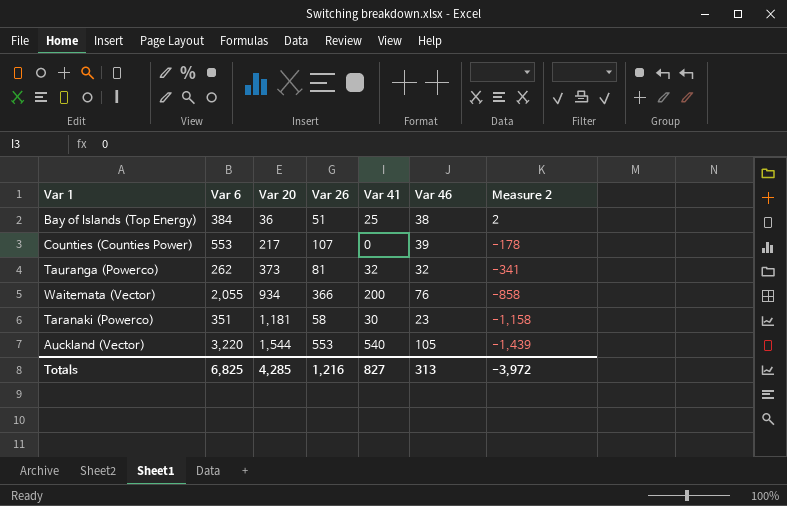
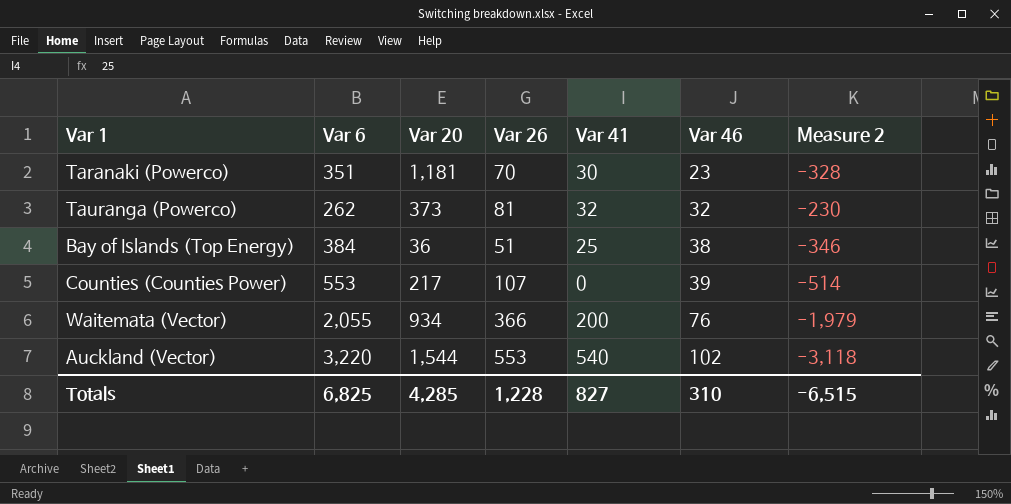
row order: Var 20 ascending -> Var 46 ascending
column Measure 2 | formula: [Var 46] - [Var 20] -> [Var 46] - [Var 6]
Taranaki (Powerco) | Var 26: 58 -> 70
Auckland (Vector) | Var 46: 105 -> 102
Totals | Var 26: 1,216 -> 1,228
Totals | Var 46: 313 -> 310
Totals | Measure 2: -3,972 -> -6,515

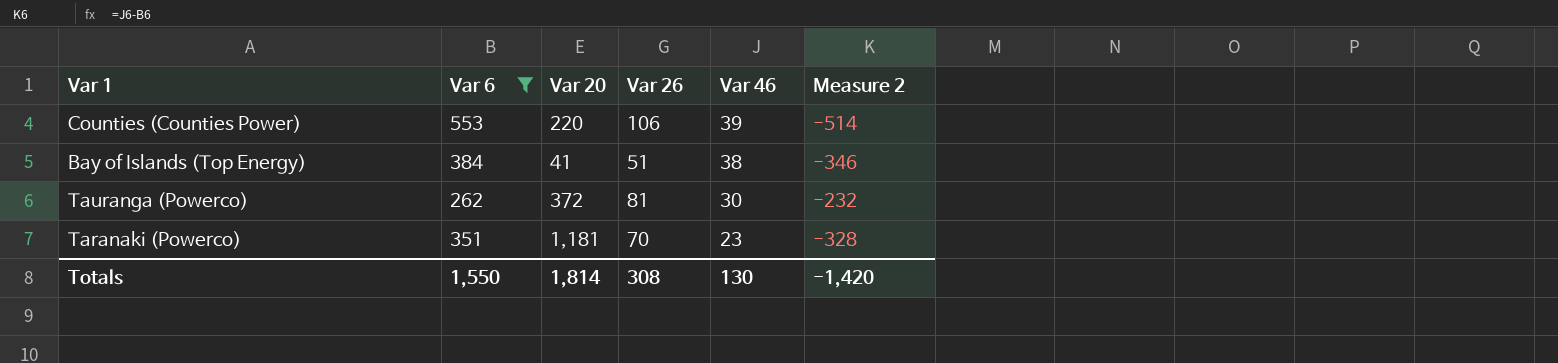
filter: none -> Var 6 <= 553
row order: Var 46 ascending -> Var 46 descending
column Var 41 | position: 5 -> none
Counties (Counties Power) | Var 20: 217 -> 220
Counties (Counties Power) | Var 26: 107 -> 106
Bay of Islands (Top Energy) | Var 20: 36 -> 41
Tauranga (Powerco) | Var 20: 373 -> 372
Tauranga (Powerco) | Var 46: 32 -> 30
Tauranga (Powerco) | Measure 2: -230 -> -232
Totals | Var 6: 6,825 -> 1,550
Totals | Var 20: 4,285 -> 1,814
Totals | Var 26: 1,228 -> 308
Totals | Var 46: 310 -> 130
Totals | Measure 2: -6,515 -> -1,420

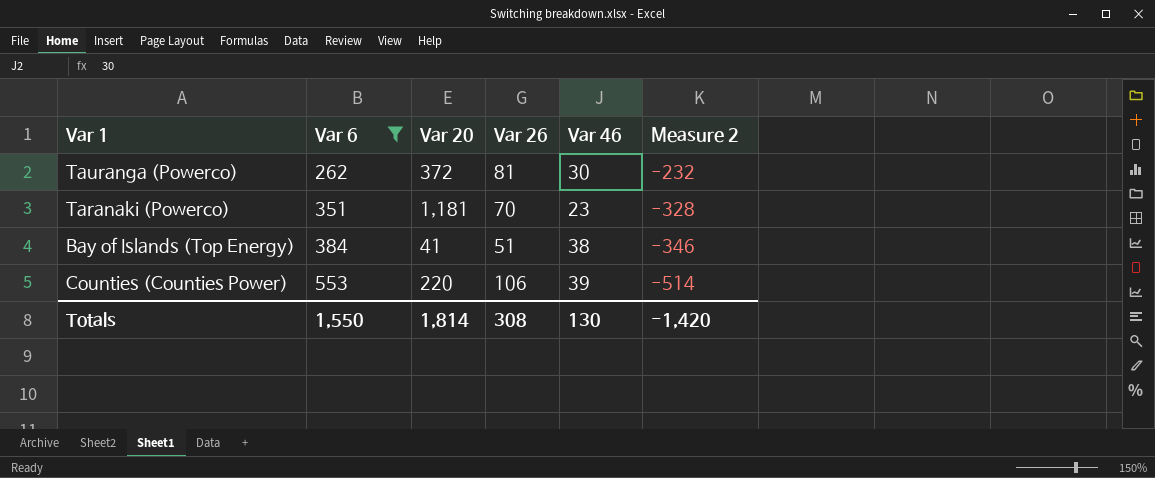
row order: Var 46 descending -> Var 6 ascending

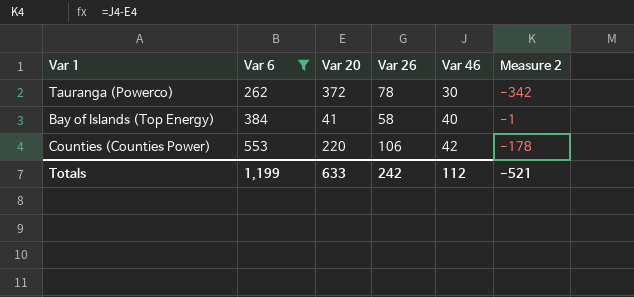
column Measure 2 | formula: [Var 46] - [Var 6] -> [Var 46] - [Var 20]
row Taranaki (Powerco): 351 | 1,181 | 70 | 23 | -328 -> none
Tauranga (Powerco) | Var 26: 81 -> 78
Bay of Islands (Top Energy) | Var 26: 51 -> 58
Bay of Islands (Top Energy) | Var 46: 38 -> 40
Counties (Counties Power) | Var 46: 39 -> 42
Totals | Var 6: 1,550 -> 1,199
Totals | Var 20: 1,814 -> 633
Totals | Var 26: 308 -> 242
Totals | Var 46: 130 -> 112
Totals | Measure 2: -1,420 -> -521

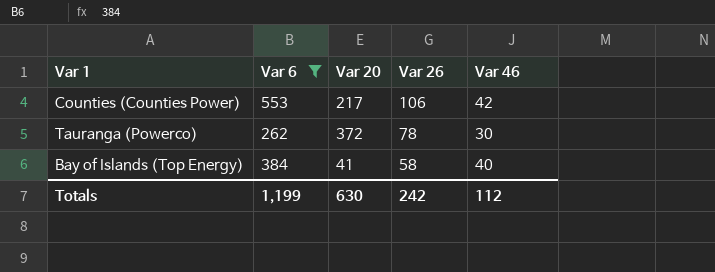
row order: Var 6 ascending -> Var 26 descending
column Measure 2 | formula: [Var 46] - [Var 20] -> none
Counties (Counties Power) | Var 20: 220 -> 217
Totals | Var 20: 633 -> 630

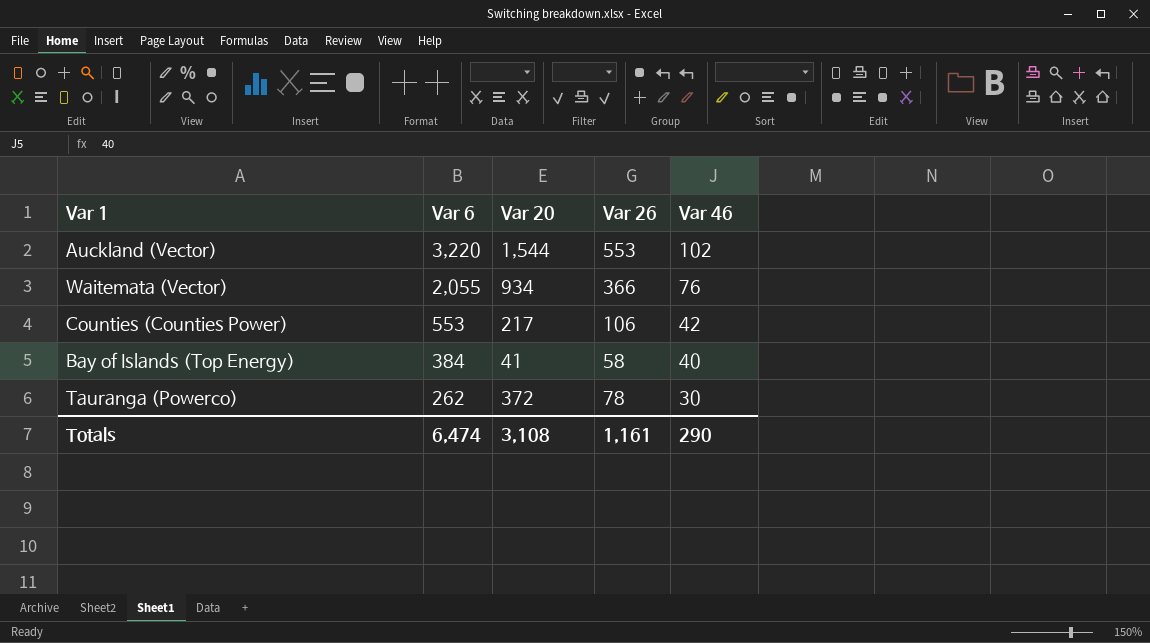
filter: Var 6 <= 553 -> none
row order: Var 26 descending -> Var 6 descending
Totals | Var 6: 1,199 -> 6,474
Totals | Var 20: 630 -> 3,108
Totals | Var 26: 242 -> 1,161
Totals | Var 46: 112 -> 290

